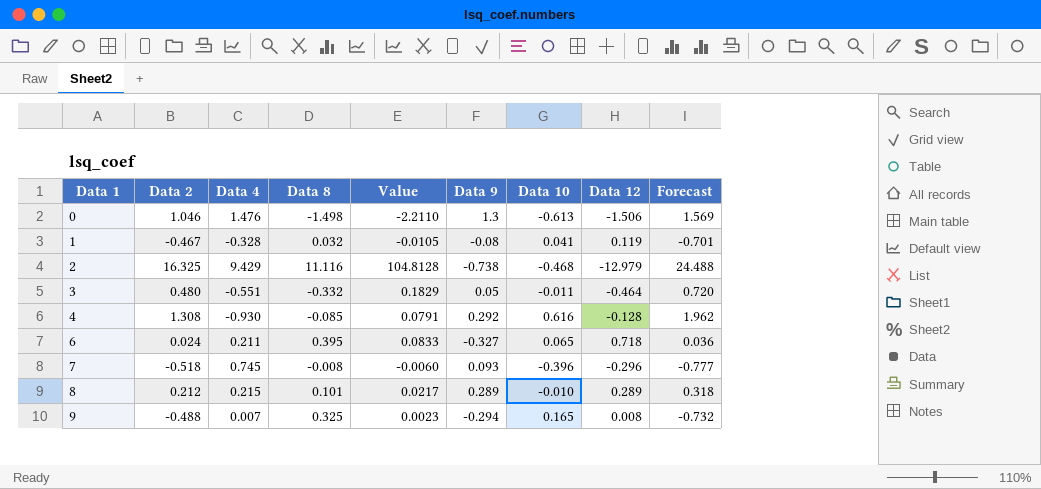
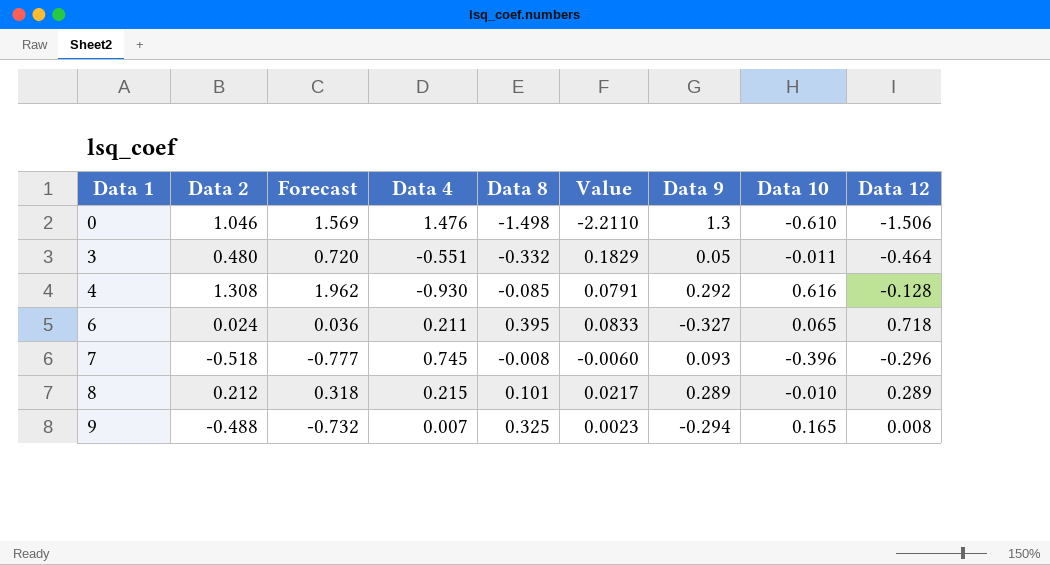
column Forecast | position: 9 -> 3
row 1: -0.467 | -0.328 | 0.032 | -0.0105 | -0.08 | 0.041 | 0.119 | -0.701 -> none
row 2: 16.325 | 9.429 | 11.116 | 104.8128 | -0.738 | -0.468 | -12.979 | 24.488 -> none
0 | Data 10: -0.613 -> -0.610

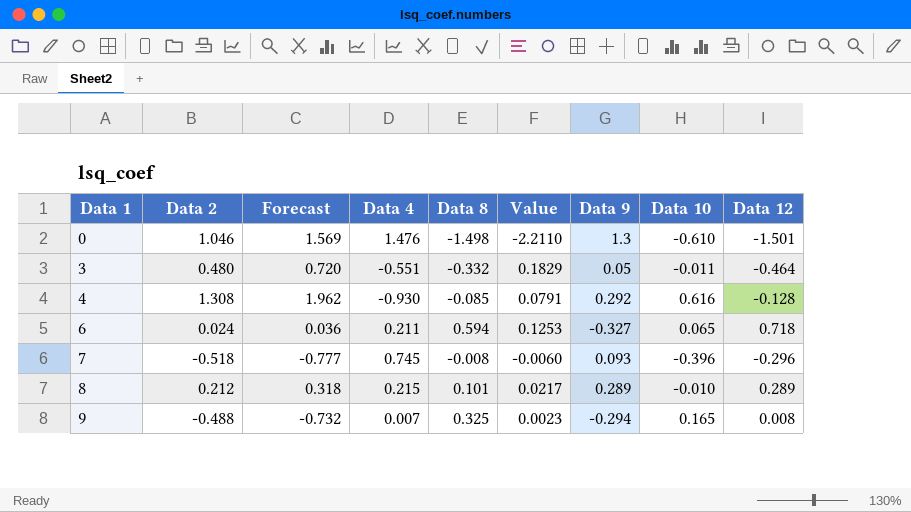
0 | Data 12: -1.506 -> -1.501
6 | Data 8: 0.395 -> 0.594
6 | Value: 0.0833 -> 0.1253

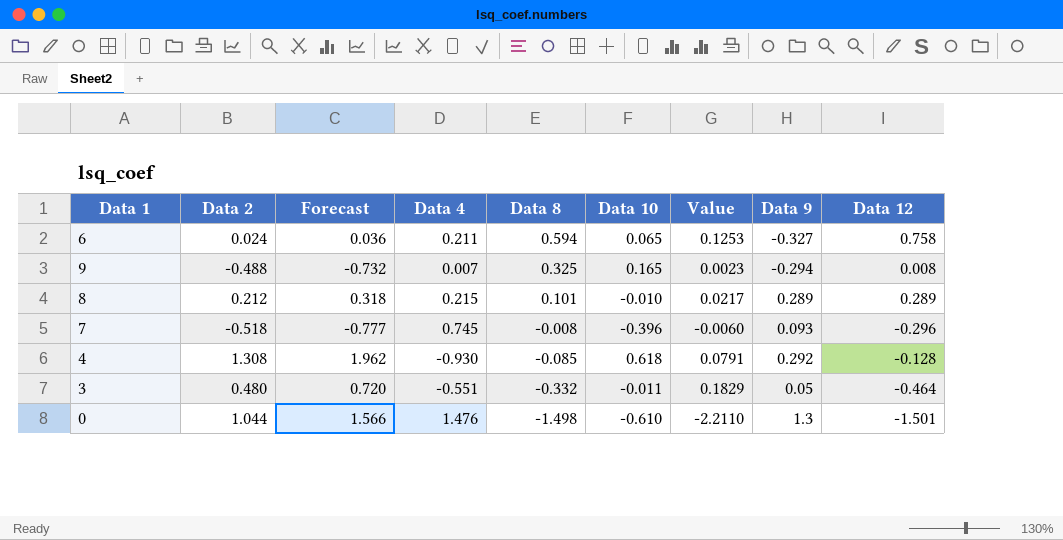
row order: Data 1 ascending -> Data 8 descending
column Data 10 | position: 8 -> 6
6 | Data 12: 0.718 -> 0.758
4 | Data 10: 0.616 -> 0.618
0 | Data 2: 1.046 -> 1.044
0 | Forecast: 1.569 -> 1.566

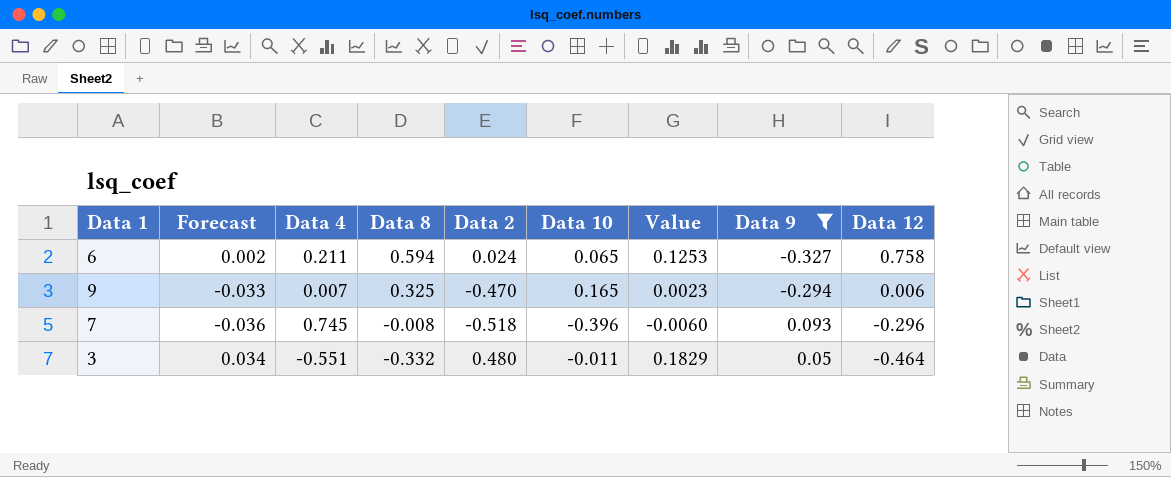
filter: none -> Data 9 <= 0.093
column Forecast | formula: [Data 2] * 1.5 -> [Data 2] * 0.07
column Data 2 | position: 2 -> 5
9 | Data 2: -0.488 -> -0.470
9 | Data 12: 0.008 -> 0.006

